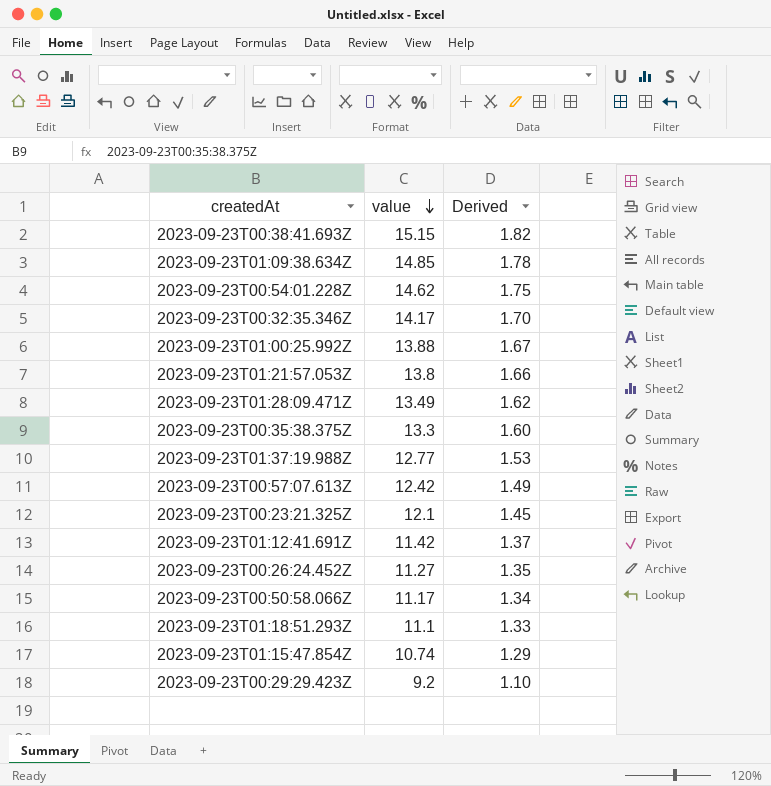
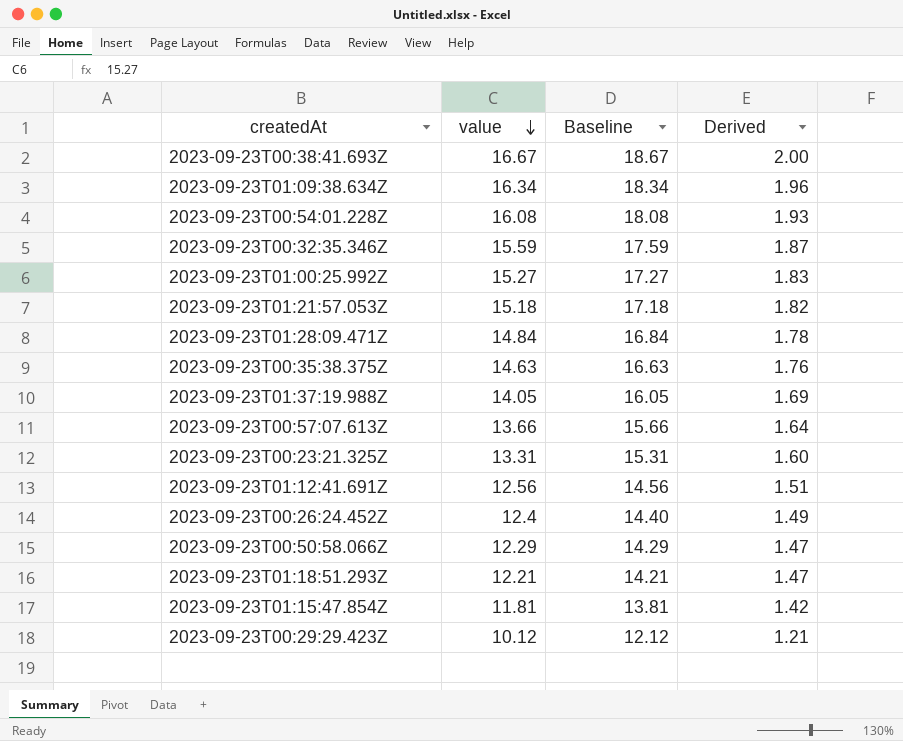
column Baseline | formula: none -> [value] + 2
2023-09-23T00:38:41.693Z | value: 15.15 -> 16.67
2023-09-23T00:38:41.693Z | Derived: 1.82 -> 2.00
2023-09-23T01:09:38.634Z | value: 14.85 -> 16.34
2023-09-23T01:09:38.634Z | Derived: 1.78 -> 1.96
2023-09-23T00:54:01.228Z | value: 14.62 -> 16.08
2023-09-23T00:54:01.228Z | Derived: 1.75 -> 1.93
2023-09-23T00:32:35.346Z | value: 14.17 -> 15.59
2023-09-23T00:32:35.346Z | Derived: 1.70 -> 1.87
2023-09-23T01:00:25.992Z | value: 13.88 -> 15.27
2023-09-23T01:00:25.992Z | Derived: 1.67 -> 1.83
2023-09-23T01:21:57.053Z | value: 13.8 -> 15.18
2023-09-23T01:21:57.053Z | Derived: 1.66 -> 1.82
2023-09-23T01:28:09.471Z | value: 13.49 -> 14.84
2023-09-23T01:28:09.471Z | Derived: 1.62 -> 1.78
2023-09-23T00:35:38.375Z | value: 13.3 -> 14.63
2023-09-23T00:35:38.375Z | Derived: 1.60 -> 1.76
2023-09-23T01:37:19.988Z | value: 12.77 -> 14.05
2023-09-23T01:37:19.988Z | Derived: 1.53 -> 1.69
2023-09-23T00:57:07.613Z | value: 12.42 -> 13.66
2023-09-23T00:57:07.613Z | Derived: 1.49 -> 1.64
2023-09-23T00:23:21.325Z | value: 12.1 -> 13.31
2023-09-23T00:23:21.325Z | Derived: 1.45 -> 1.60
2023-09-23T01:12:41.691Z | value: 11.42 -> 12.56
2023-09-23T01:12:41.691Z | Derived: 1.37 -> 1.51
2023-09-23T00:26:24.452Z | value: 11.27 -> 12.4
2023-09-23T00:26:24.452Z | Derived: 1.35 -> 1.49
2023-09-23T00:50:58.066Z | value: 11.17 -> 12.29
2023-09-23T00:50:58.066Z | Derived: 1.34 -> 1.47
2023-09-23T01:18:51.293Z | value: 11.1 -> 12.21
2023-09-23T01:18:51.293Z | Derived: 1.33 -> 1.47
2023-09-23T01:15:47.854Z | value: 10.74 -> 11.81
2023-09-23T01:15:47.854Z | Derived: 1.29 -> 1.42
2023-09-23T00:29:29.423Z | value: 9.2 -> 10.12
2023-09-23T00:29:29.423Z | Derived: 1.10 -> 1.21

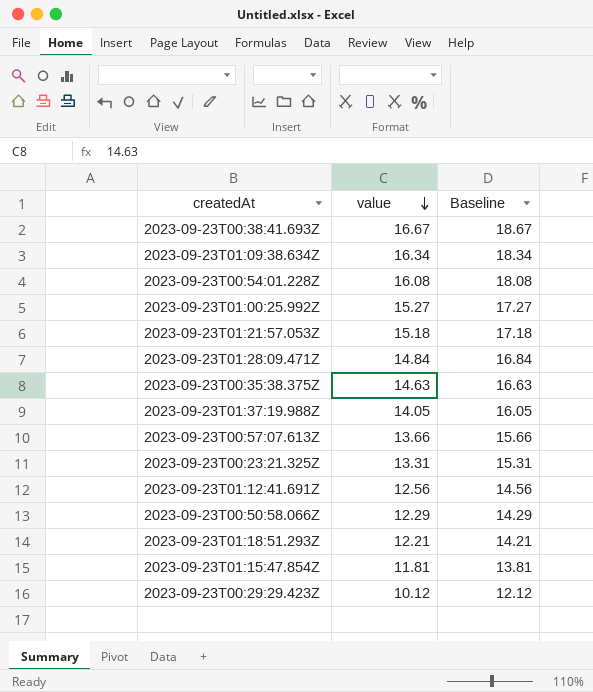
column Derived | formula: [value] * 0.12 -> none
row 2023-09-23T00:32:35.346Z: 15.59 | 17.59 | 1.87 -> none
row 2023-09-23T00:26:24.452Z: 12.4 | 14.40 | 1.49 -> none

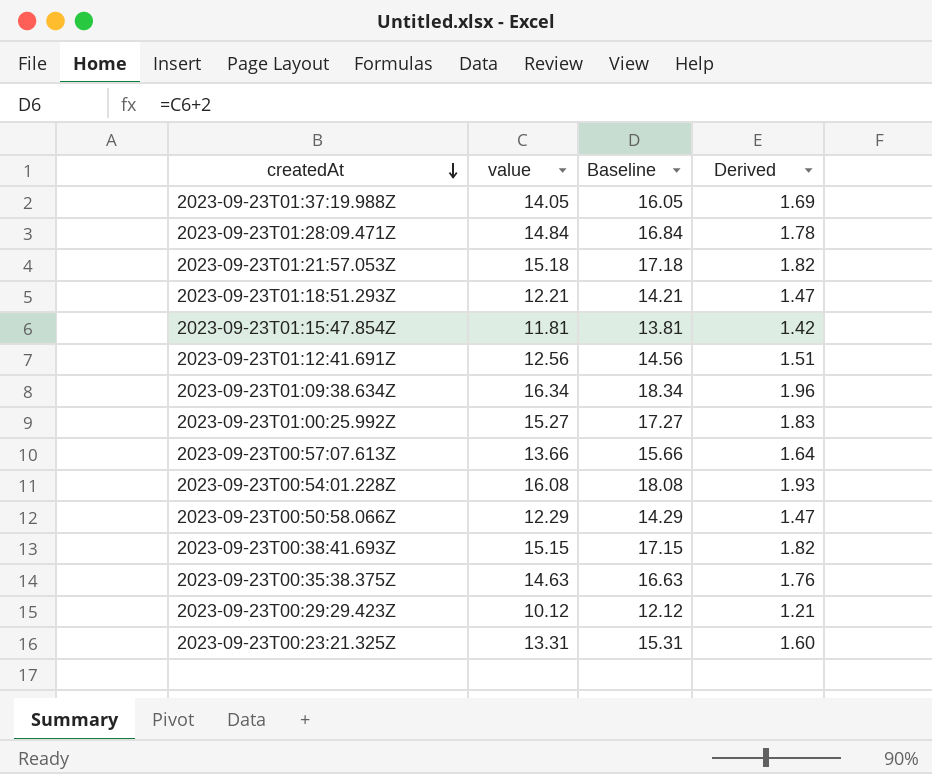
row order: value descending -> createdAt descending
column Derived | formula: none -> [value] * 0.12
2023-09-23T00:38:41.693Z | value: 16.67 -> 15.15
2023-09-23T00:38:41.693Z | Baseline: 18.67 -> 17.15

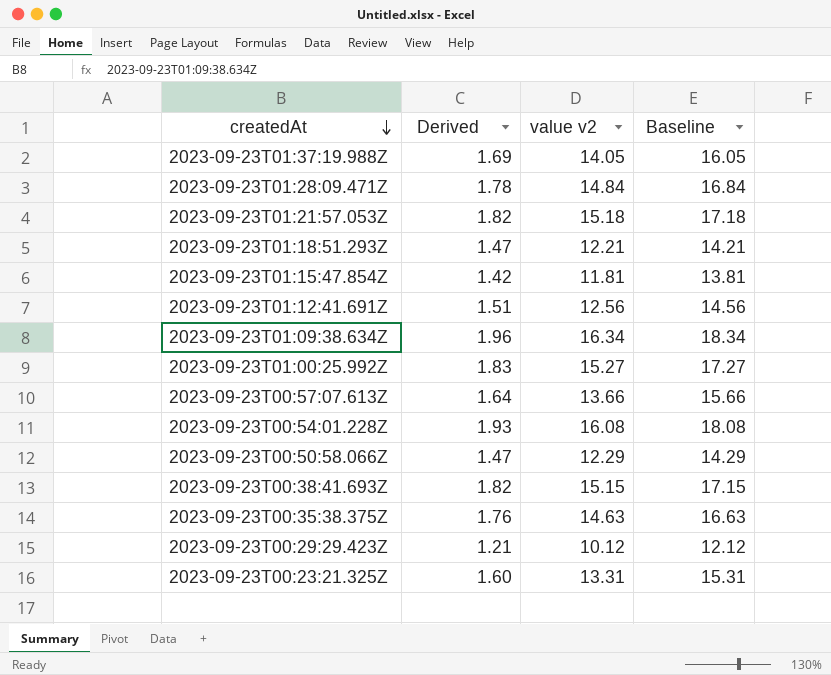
column Derived | position: 4 -> 2
column name: value -> value v2

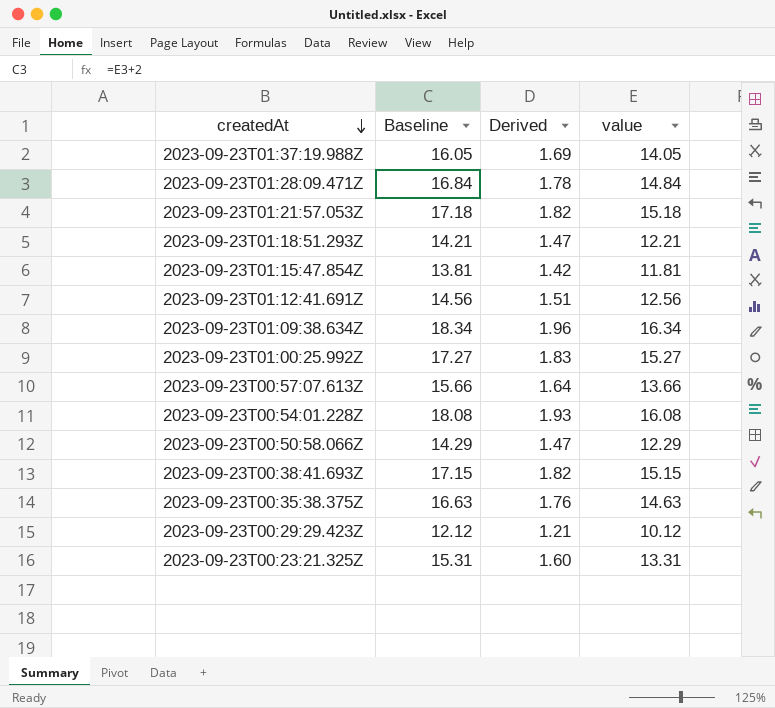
column Baseline | position: 4 -> 2
column name: value v2 -> value

